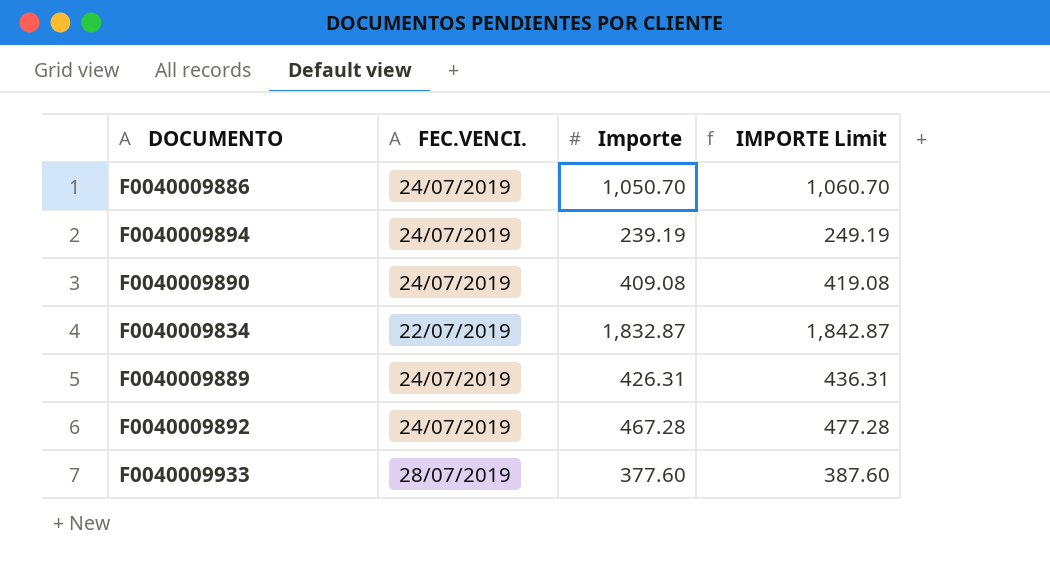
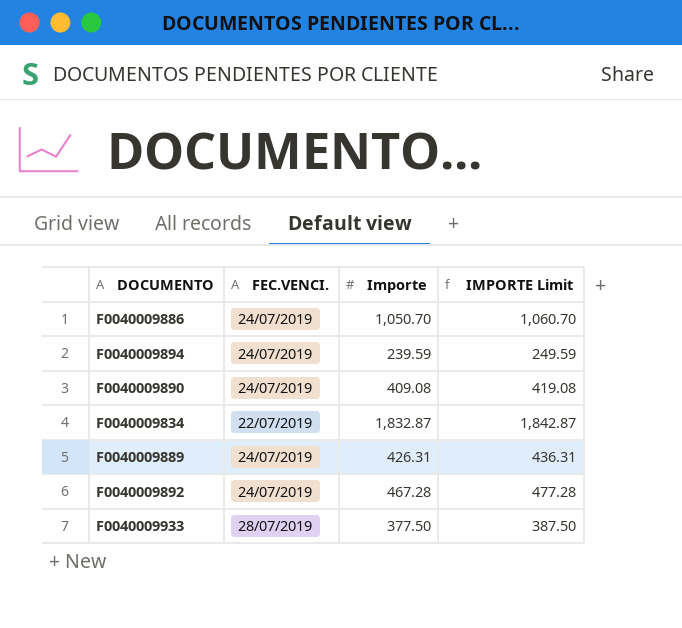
F0040009894 | Importe: 239.19 -> 239.59
F0040009894 | IMPORTE Limit: 249.19 -> 249.59
F0040009933 | Importe: 377.60 -> 377.50
F0040009933 | IMPORTE Limit: 387.60 -> 387.50

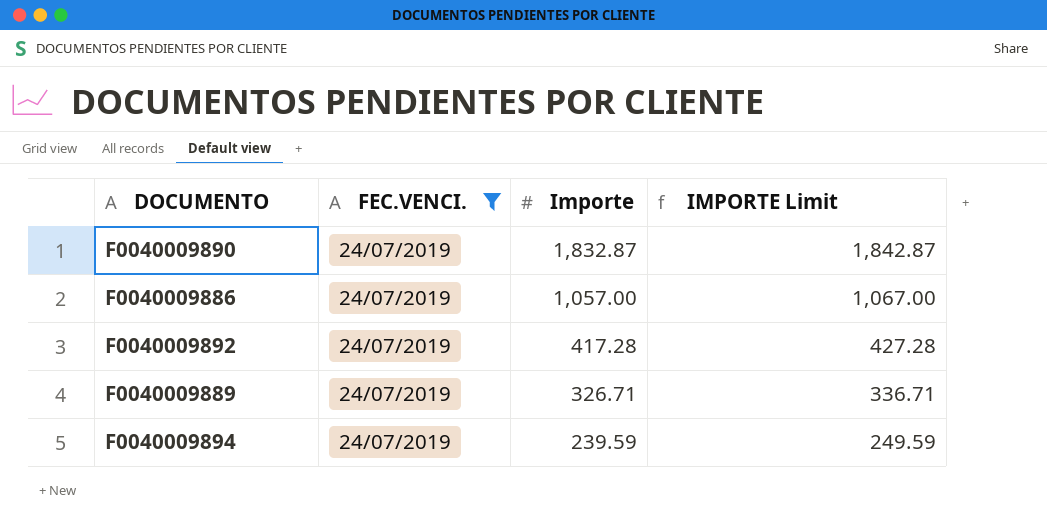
filter: none -> FEC.VENCI. = 24/07/2019
row order: none -> Importe descending
F0040009890 | Importe: 409.08 -> 1,832.87
F0040009890 | IMPORTE Limit: 419.08 -> 1,842.87
F0040009886 | Importe: 1,050.70 -> 1,057.00
F0040009886 | IMPORTE Limit: 1,060.70 -> 1,067.00
F0040009892 | Importe: 467.28 -> 417.28
F0040009892 | IMPORTE Limit: 477.28 -> 427.28
F0040009889 | Importe: 426.31 -> 326.71
F0040009889 | IMPORTE Limit: 436.31 -> 336.71

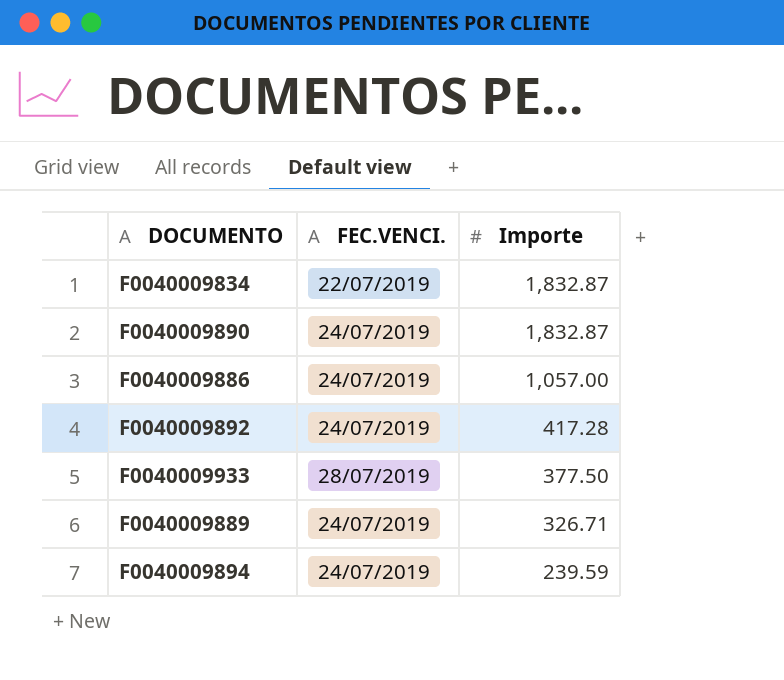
filter: FEC.VENCI. = 24/07/2019 -> none
column IMPORTE Limit | formula: [Importe] + 10 -> none

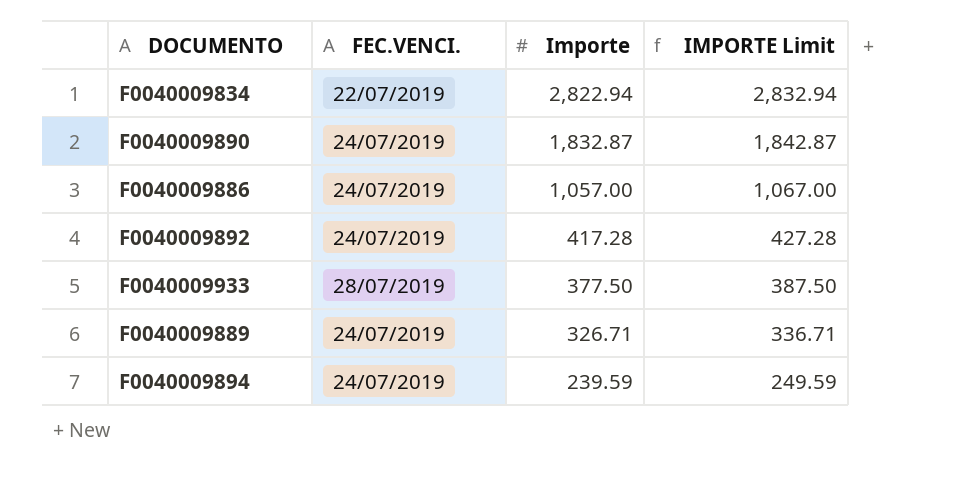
column IMPORTE Limit | formula: none -> [Importe] + 10
F0040009834 | Importe: 1,832.87 -> 2,822.94

